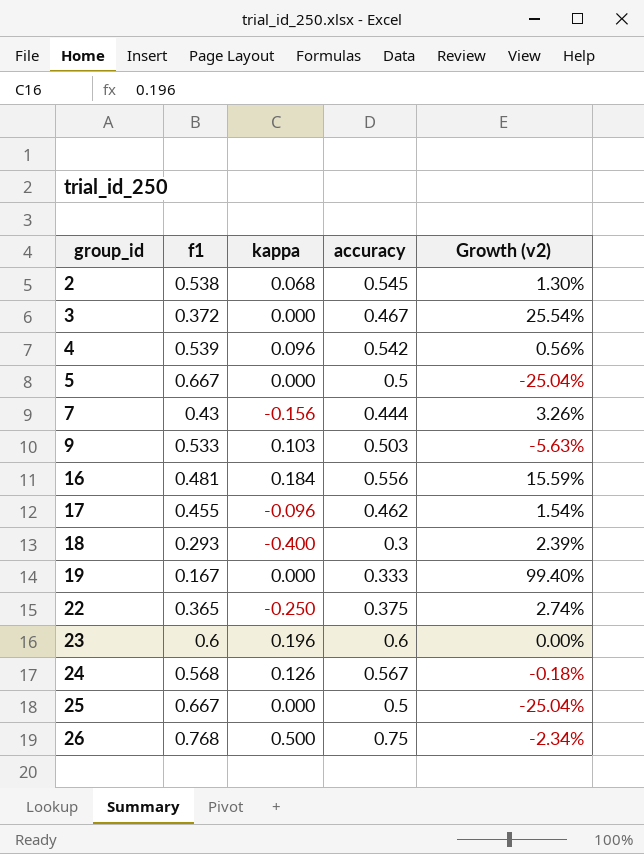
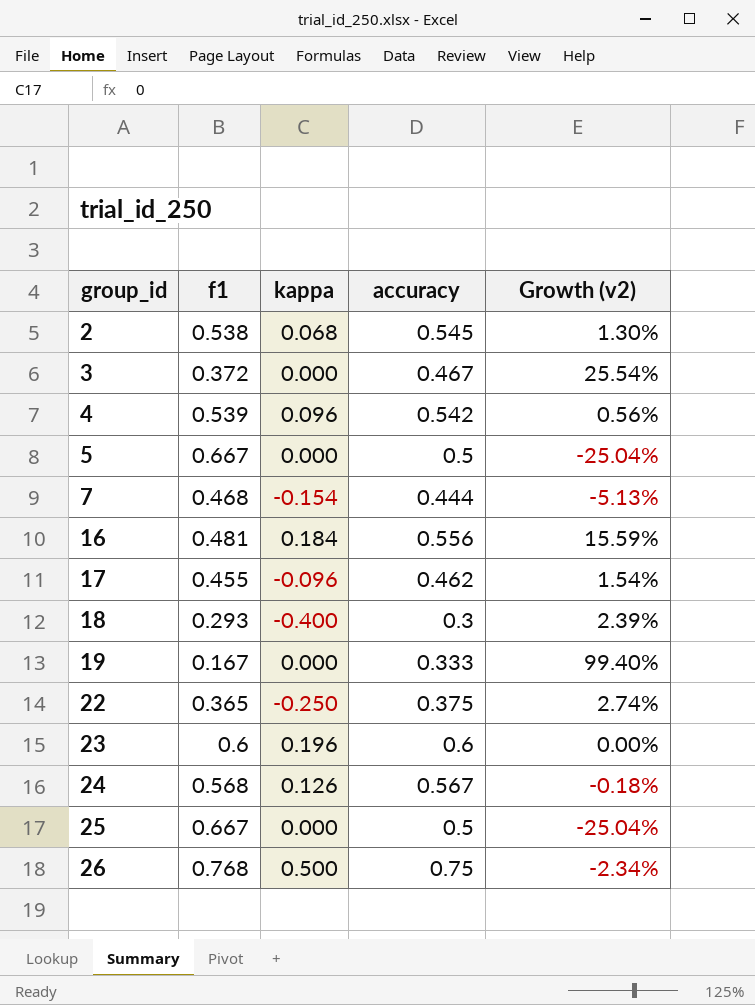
row 9: 0.533 | 0.103 | 0.503 | -5.63% -> none
7 | f1: 0.43 -> 0.468
7 | kappa: -0.156 -> -0.154
7 | Growth (v2): 3.26% -> -5.13%

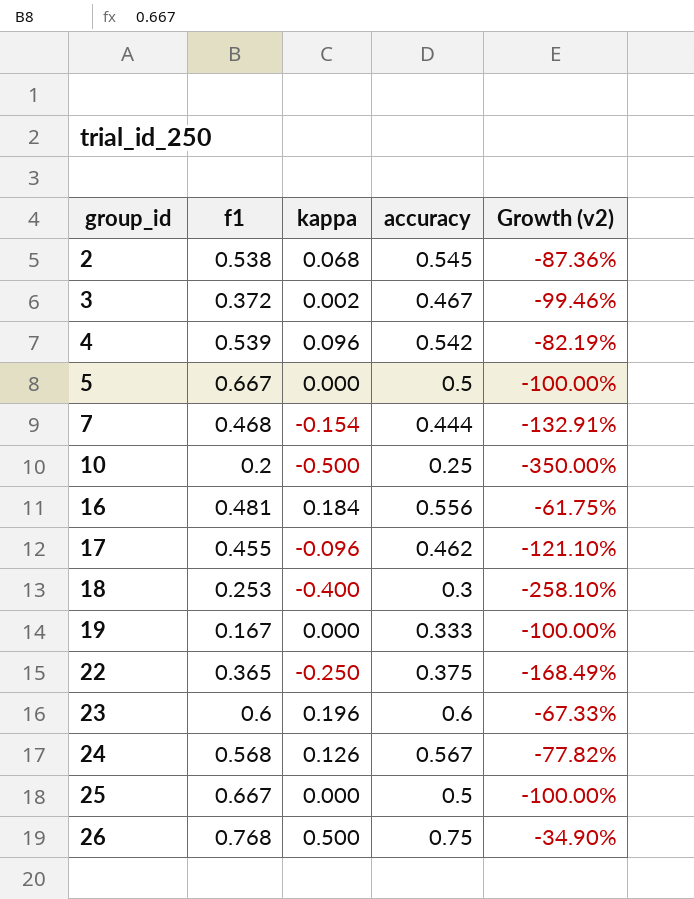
column Growth (v2) | formula: ([accuracy] - [f1]) / [f1] -> ([kappa] - [f1]) / [f1]
3 | kappa: 0.000 -> 0.002
row 10: none -> 0.2 | -0.500 | 0.25 | -350.00%
18 | f1: 0.293 -> 0.253

